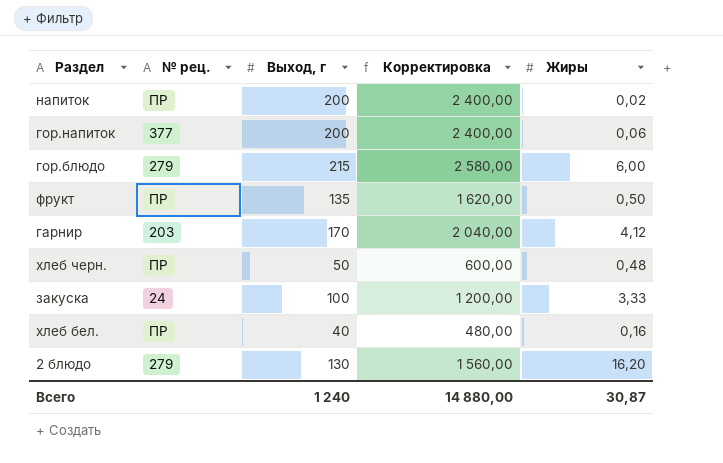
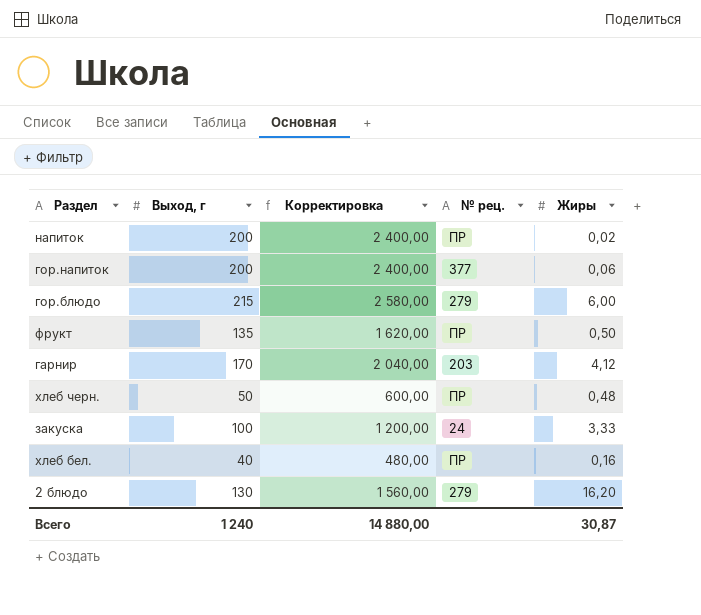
column № рец. | position: 2 -> 4

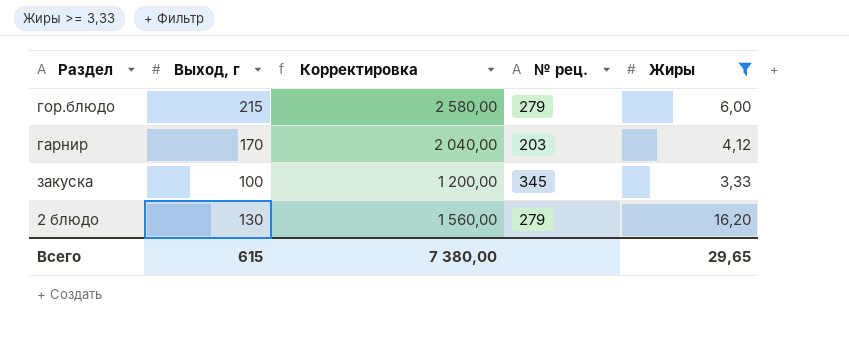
filter: none -> Жиры >= 3,33
закуска | № рец.: 24 -> 345
Всего | Выход, г: 1 240 -> 615
Всего | Корректировка: 14 880,00 -> 7 380,00
Всего | Жиры: 30,87 -> 29,65

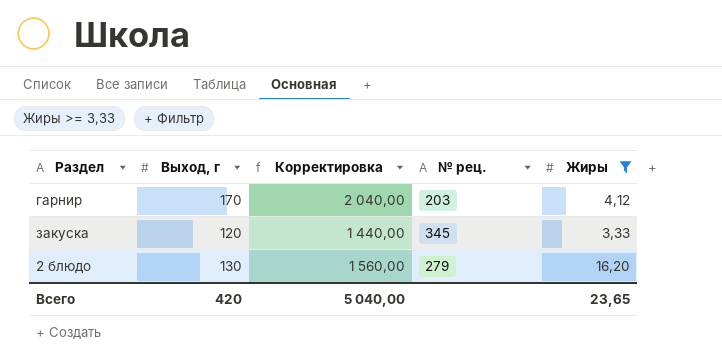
row гор.блюдо: 215 | 2 580,00 | 279 | 6,00 -> none
закуска | Выход, г: 100 -> 120
закуска | Корректировка: 1 200,00 -> 1 440,00
Всего | Выход, г: 615 -> 420
Всего | Корректировка: 7 380,00 -> 5 040,00
Всего | Жиры: 29,65 -> 23,65

